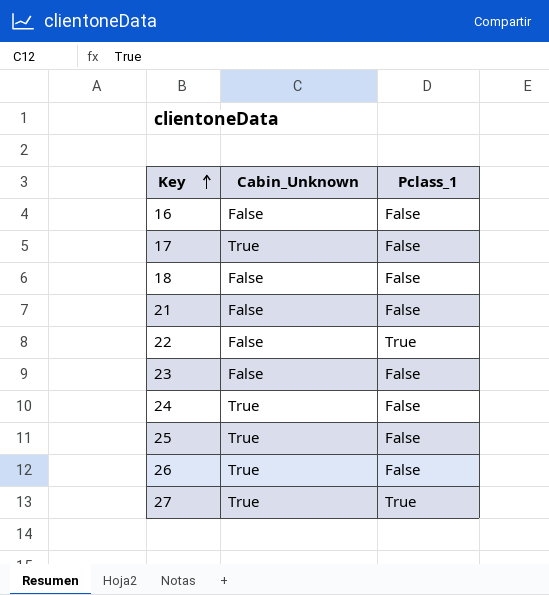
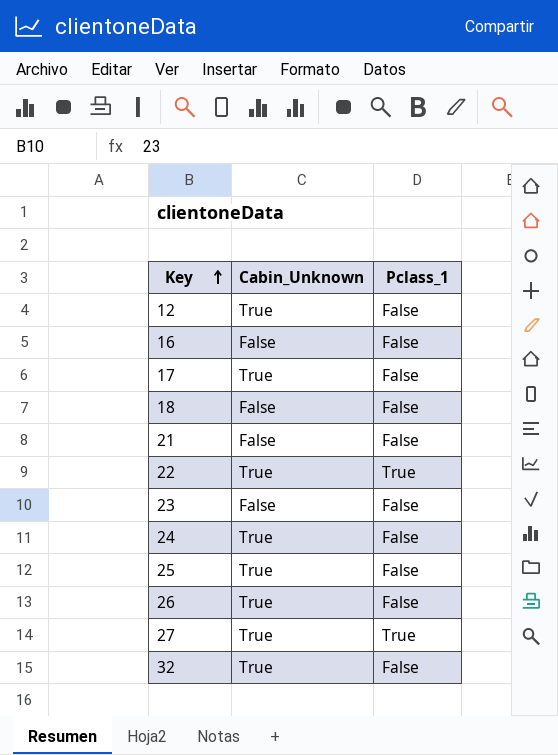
row 12: none -> True | False
22 | Cabin_Unknown: False -> True
row 32: none -> True | False

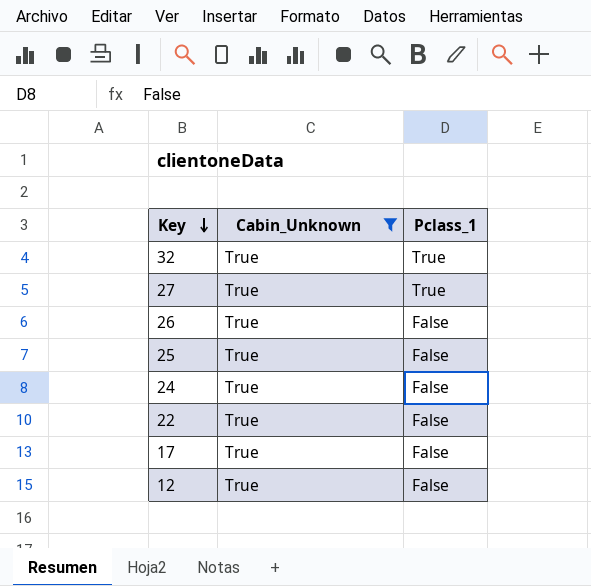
filter: none -> Cabin_Unknown = True
row order: Key ascending -> Key descending
32 | Pclass_1: False -> True
22 | Pclass_1: True -> False

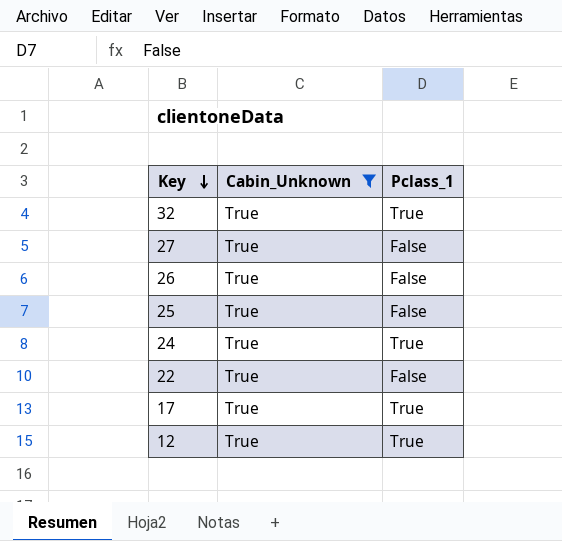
27 | Pclass_1: True -> False
24 | Pclass_1: False -> True
17 | Pclass_1: False -> True
12 | Pclass_1: False -> True

